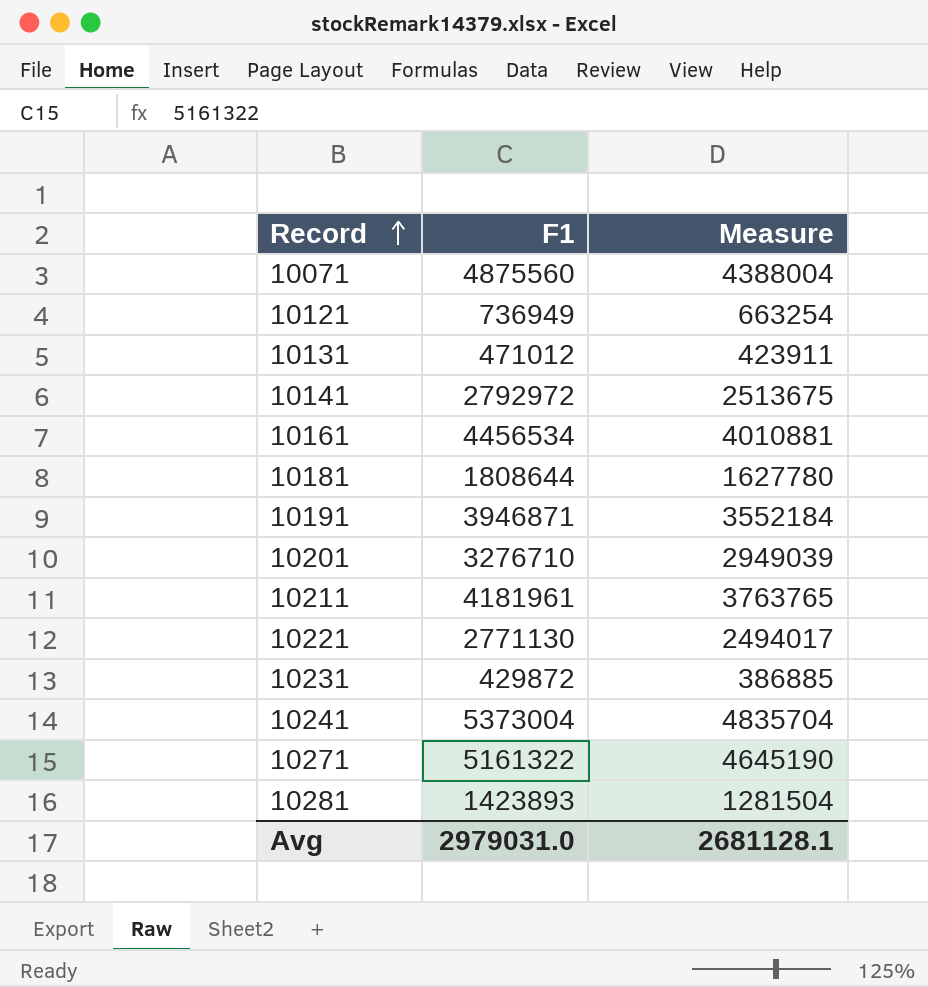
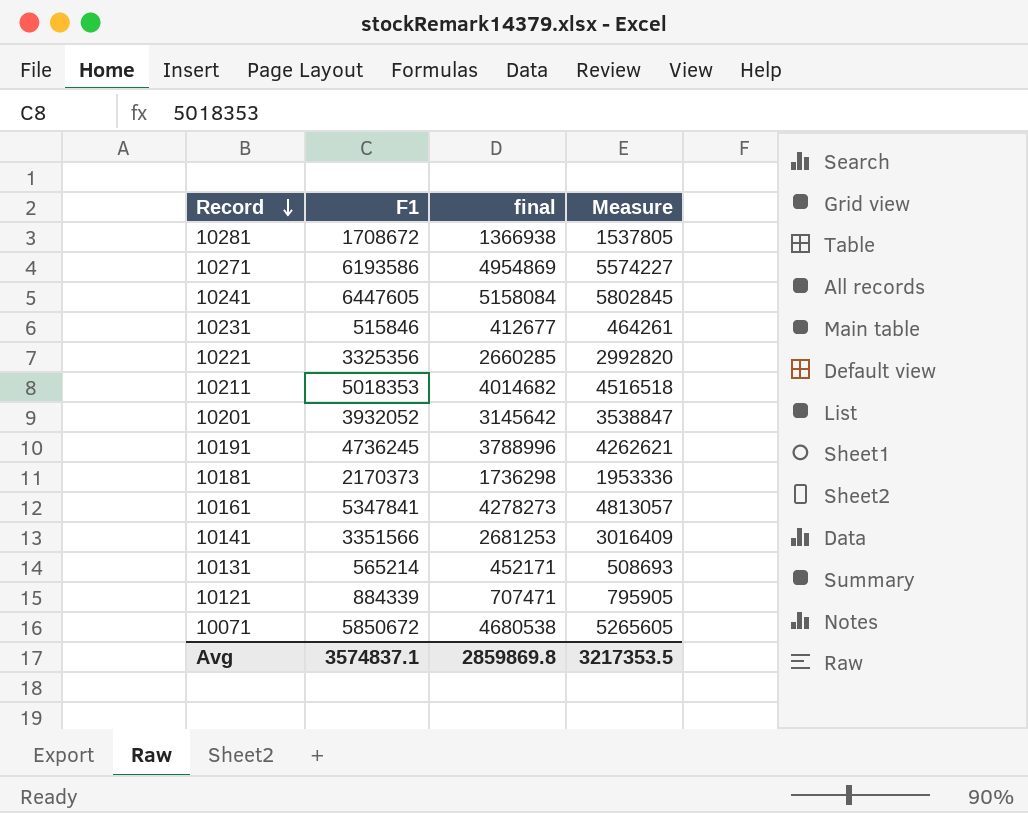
row order: Record ascending -> Record descending
column final | formula: none -> [F1] * 0.8
10281 | F1: 1423893 -> 1708672
10281 | Measure: 1281504 -> 1537805
10271 | F1: 5161322 -> 6193586
10271 | Measure: 4645190 -> 5574227
10241 | F1: 5373004 -> 6447605
10241 | Measure: 4835704 -> 5802845
10231 | F1: 429872 -> 515846
10231 | Measure: 386885 -> 464261
10221 | F1: 2771130 -> 3325356
10221 | Measure: 2494017 -> 2992820
10211 | F1: 4181961 -> 5018353
10211 | Measure: 3763765 -> 4516518
10201 | F1: 3276710 -> 3932052
10201 | Measure: 2949039 -> 3538847
10191 | F1: 3946871 -> 4736245
10191 | Measure: 3552184 -> 4262621
10181 | F1: 1808644 -> 2170373
10181 | Measure: 1627780 -> 1953336
10161 | F1: 4456534 -> 5347841
10161 | Measure: 4010881 -> 4813057
10141 | F1: 2792972 -> 3351566
10141 | Measure: 2513675 -> 3016409
10131 | F1: 471012 -> 565214
10131 | Measure: 423911 -> 508693
10121 | F1: 736949 -> 884339
10121 | Measure: 663254 -> 795905
10071 | F1: 4875560 -> 5850672
10071 | Measure: 4388004 -> 5265605
Avg | F1: 2979031.0 -> 3574837.1
Avg | Measure: 2681128.1 -> 3217353.5

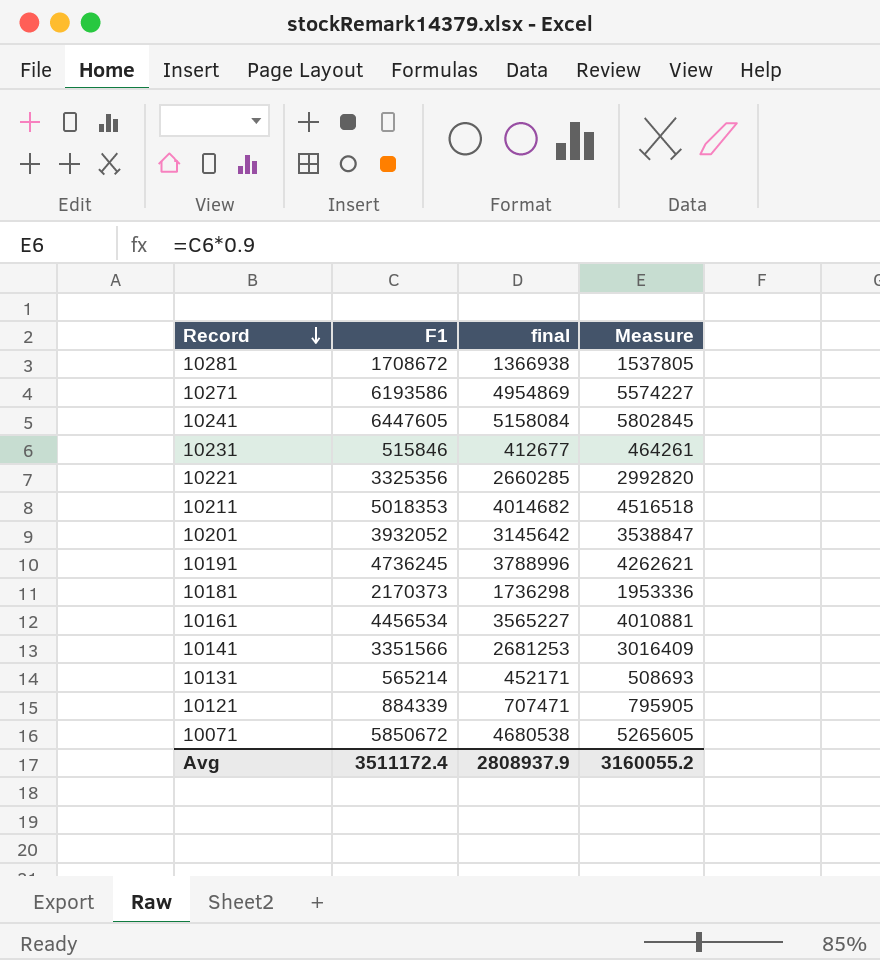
10161 | F1: 5347841 -> 4456534
10161 | final: 4278273 -> 3565227
10161 | Measure: 4813057 -> 4010881
Avg | F1: 3574837.1 -> 3511172.4
Avg | final: 2859869.8 -> 2808937.9
Avg | Measure: 3217353.5 -> 3160055.2

